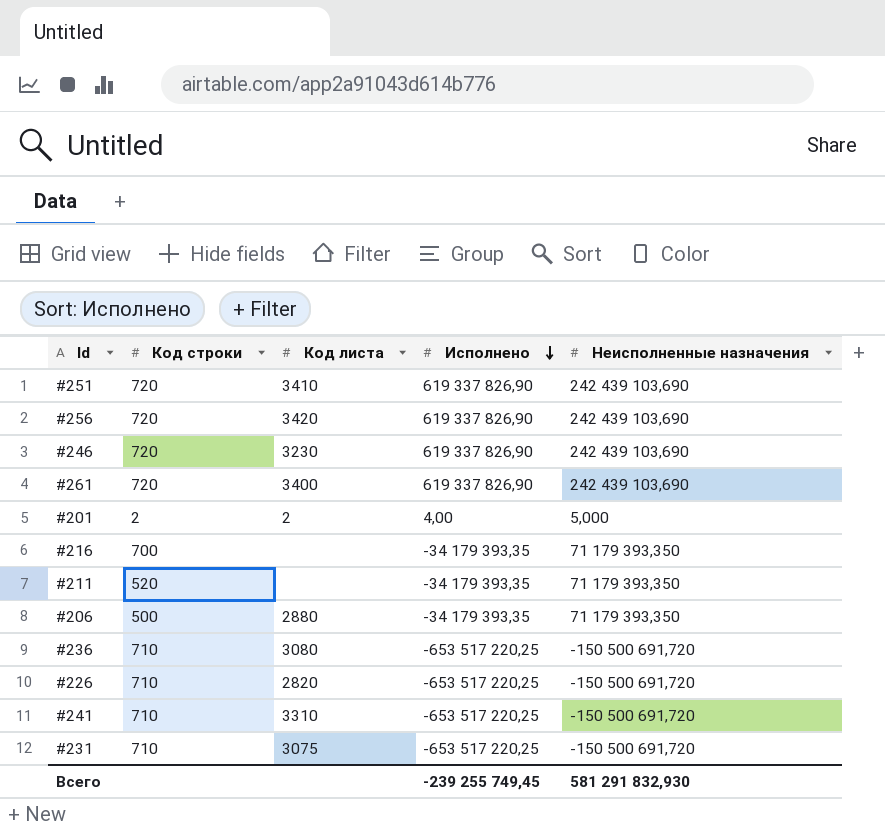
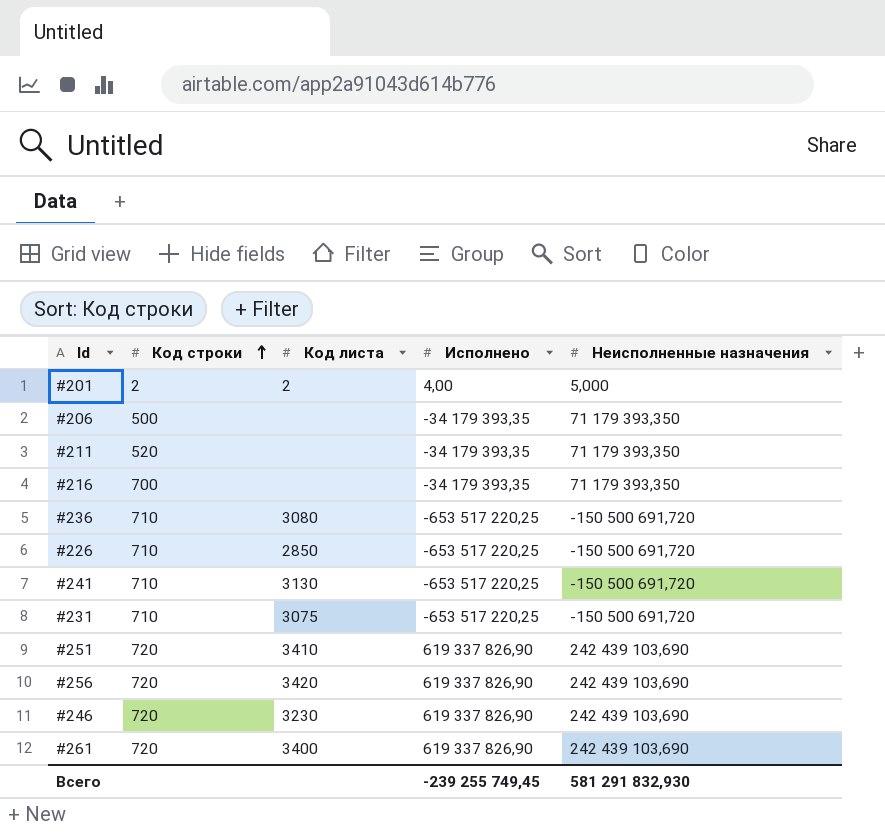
row order: Исполнено descending -> Код строки ascending
#206 | Код листа: 2880 -> none
#226 | Код листа: 2820 -> 2850
#241 | Код листа: 3310 -> 3130

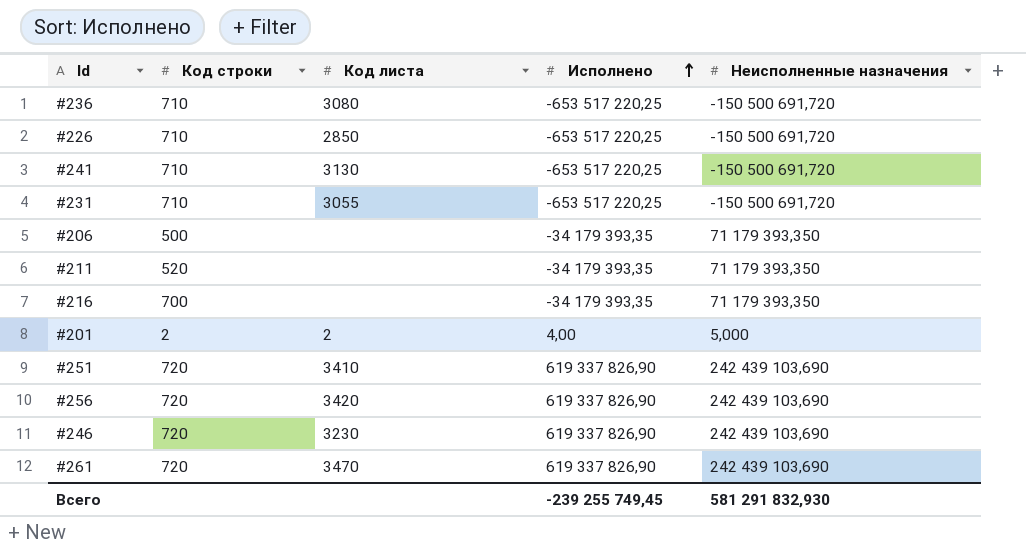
row order: Код строки ascending -> Исполнено ascending
#231 | Код листа: 3075 -> 3055
#261 | Код листа: 3400 -> 3470

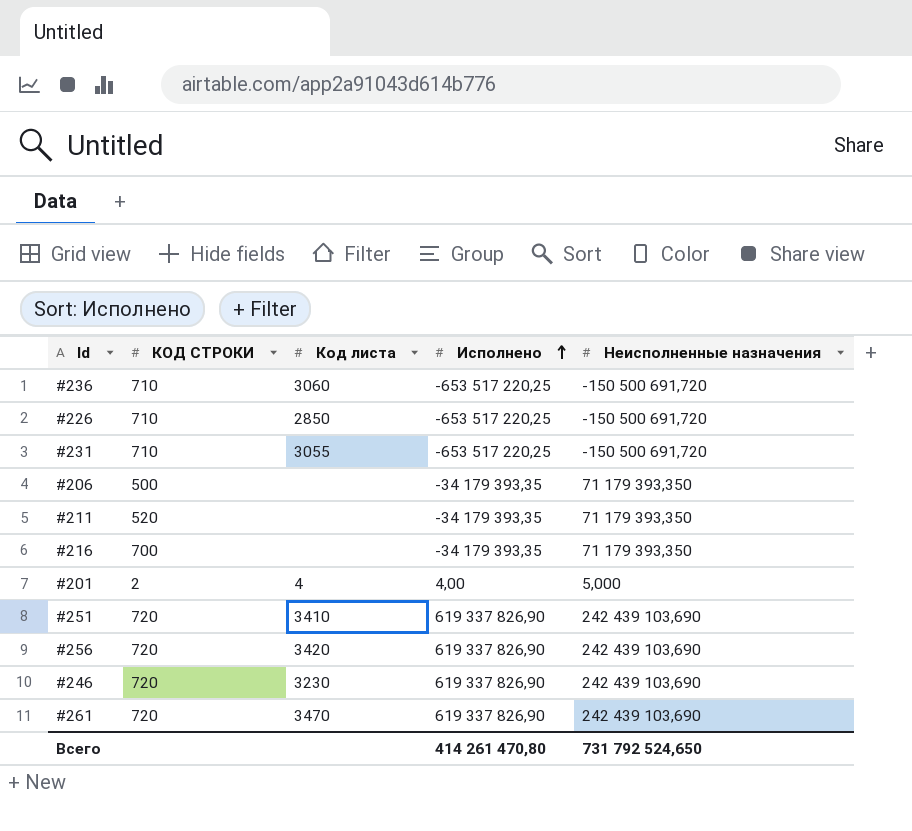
column name: Код строки -> КОД СТРОКИ
row #241: 710 | 3130 | -653 517 220,25 | -150 500 691,720 -> none
#236 | Код листа: 3080 -> 3060
#201 | Код листа: 2 -> 4
Всего | Исполнено: -239 255 749,45 -> 414 261 470,80
Всего | Неисполненные назначения: 581 291 832,930 -> 731 792 524,650

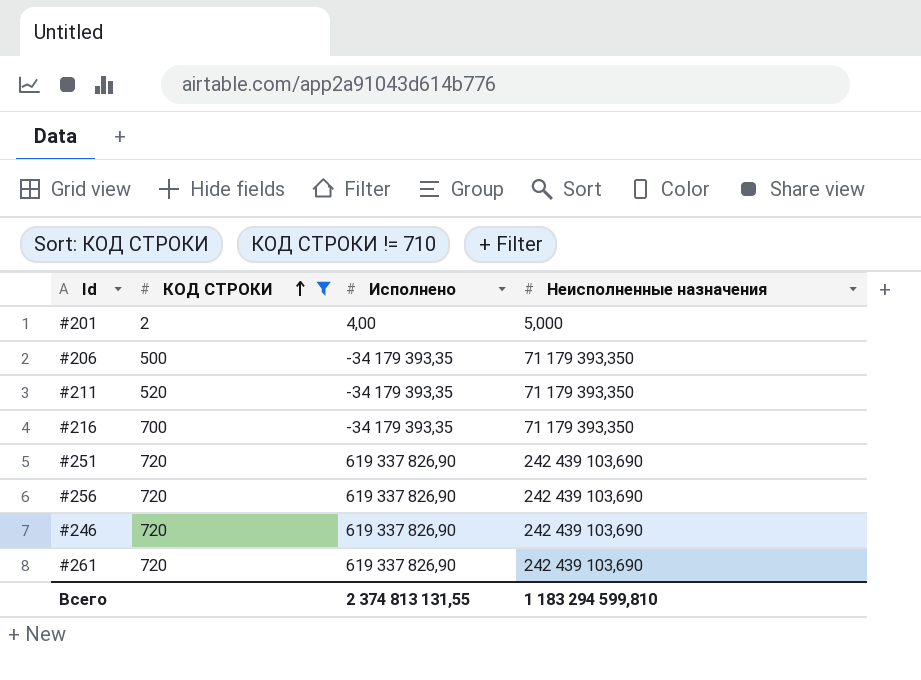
filter: none -> КОД СТРОКИ != 710
row order: Исполнено ascending -> КОД СТРОКИ ascending
column Код листа | position: 3 -> none
Всего | Исполнено: 414 261 470,80 -> 2 374 813 131,55
Всего | Неисполненные назначения: 731 792 524,650 -> 1 183 294 599,810

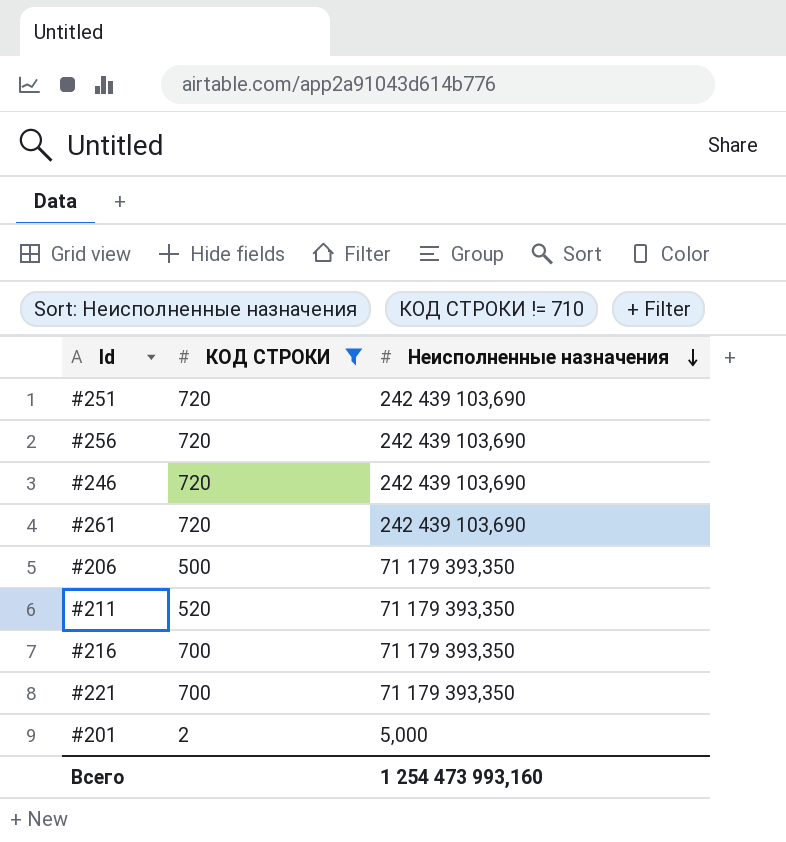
row order: КОД СТРОКИ ascending -> Неисполненные назначения descending
column Исполнено | position: 3 -> none
row #221: none -> 700 | 71 179 393,350
Всего | Неисполненные назначения: 1 183 294 599,810 -> 1 254 473 993,160

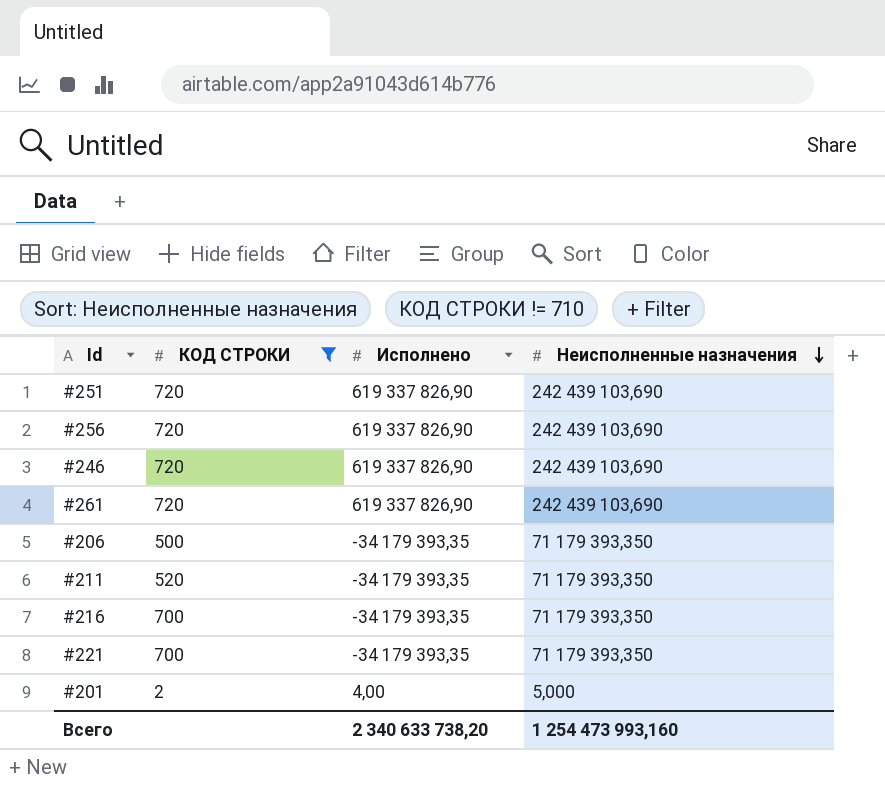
column Исполнено | position: none -> 3

